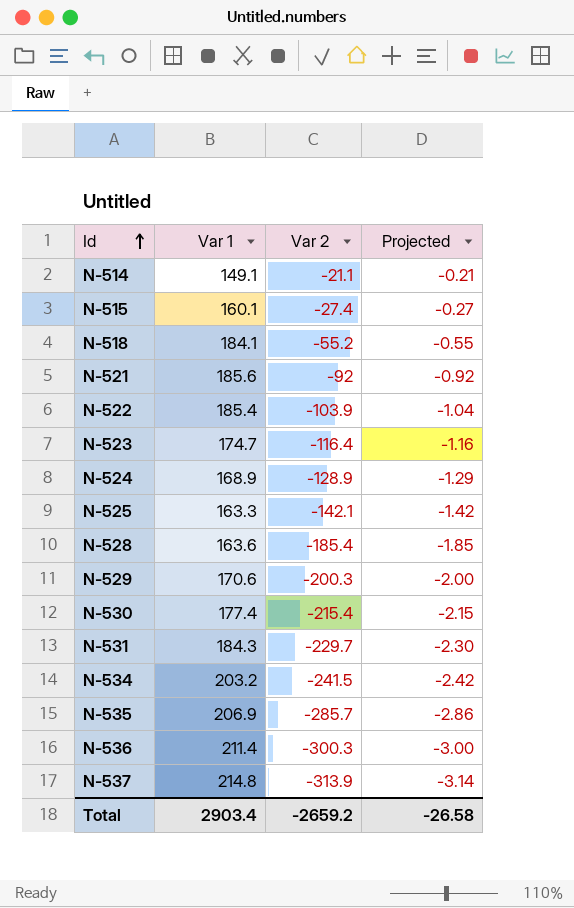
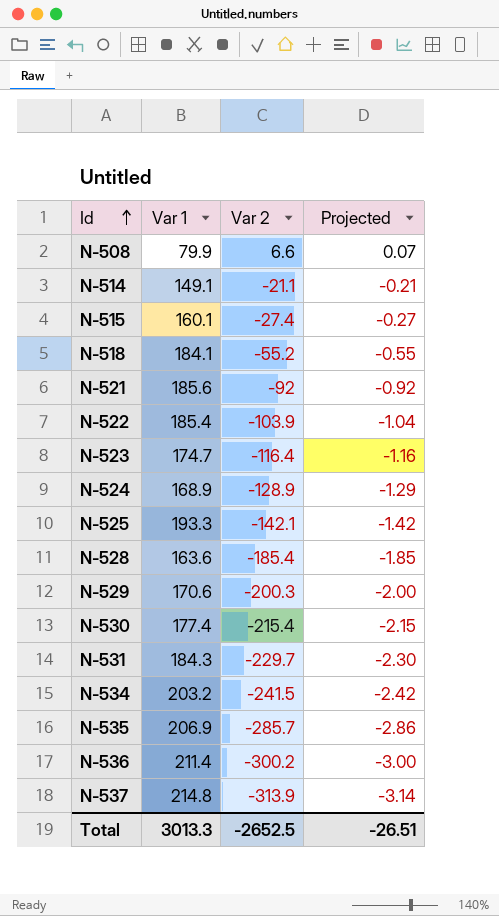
row N-508: none -> 79.9 | 6.6 | 0.07
N-525 | Var 1: 163.3 -> 193.3
N-536 | Var 2: -300.3 -> -300.2
Total | Var 1: 2903.4 -> 3013.3
Total | Var 2: -2659.2 -> -2652.5
Total | Projected: -26.58 -> -26.51

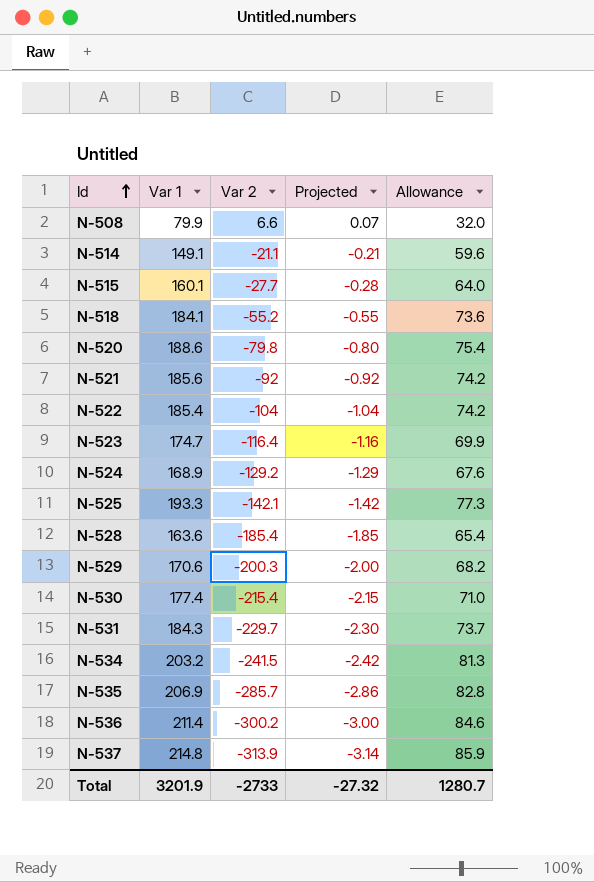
column Allowance | formula: none -> [Var 1] * 0.4
N-515 | Var 2: -27.4 -> -27.7
N-515 | Projected: -0.27 -> -0.28
row N-520: none -> 188.6 | -79.8 | -0.80 | 75.4
N-522 | Var 2: -103.9 -> -104
N-524 | Var 2: -128.9 -> -129.2
Total | Var 1: 3013.3 -> 3201.9
Total | Var 2: -2652.5 -> -2733
Total | Projected: -26.51 -> -27.32

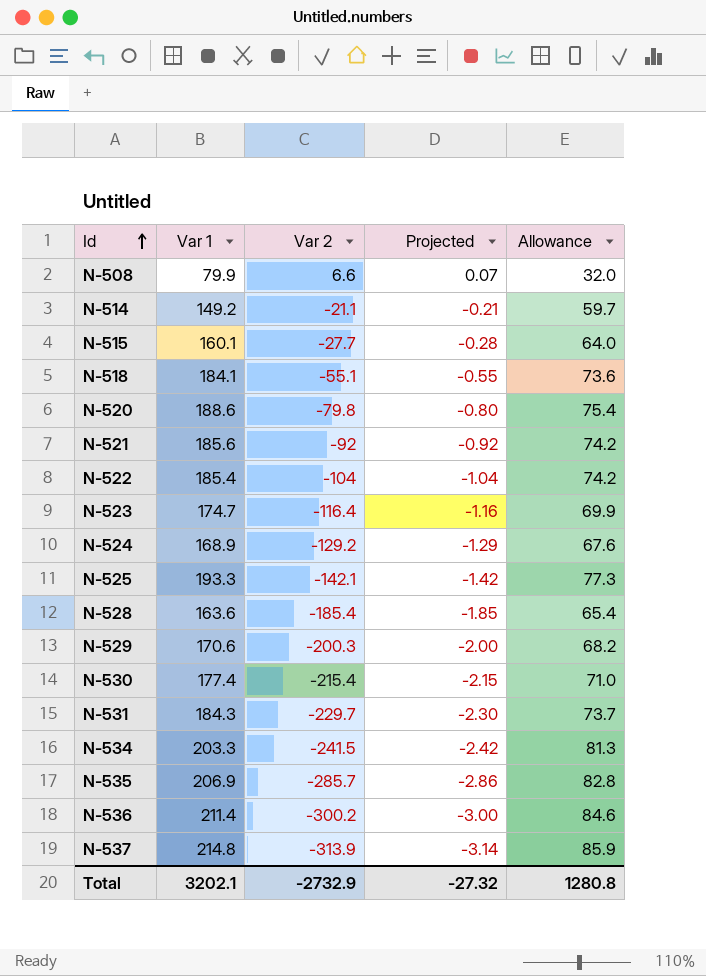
N-514 | Var 1: 149.1 -> 149.2
N-514 | Allowance: 59.6 -> 59.7
N-518 | Var 2: -55.2 -> -55.1
N-534 | Var 1: 203.2 -> 203.3
Total | Var 1: 3201.9 -> 3202.1
Total | Var 2: -2733 -> -2732.9
Total | Allowance: 1280.7 -> 1280.8

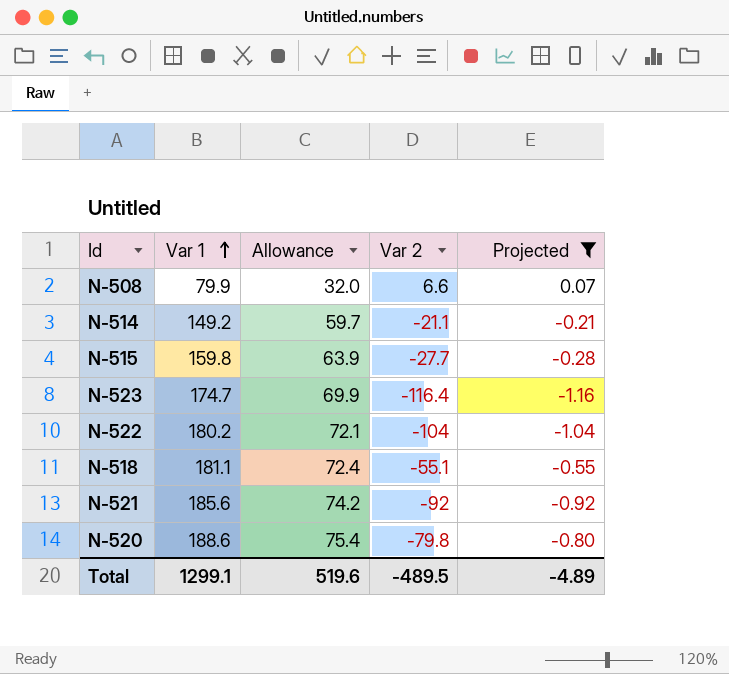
filter: none -> Projected >= -1.16
row order: Id ascending -> Var 1 ascending
column Allowance | position: 5 -> 3
N-515 | Var 1: 160.1 -> 159.8
N-515 | Allowance: 64.0 -> 63.9
N-522 | Var 1: 185.4 -> 180.2
N-522 | Allowance: 74.2 -> 72.1
N-518 | Var 1: 184.1 -> 181.1
N-518 | Allowance: 73.6 -> 72.4
Total | Var 1: 3202.1 -> 1299.1
Total | Allowance: 1280.8 -> 519.6
Total | Var 2: -2732.9 -> -489.5
Total | Projected: -27.32 -> -4.89

